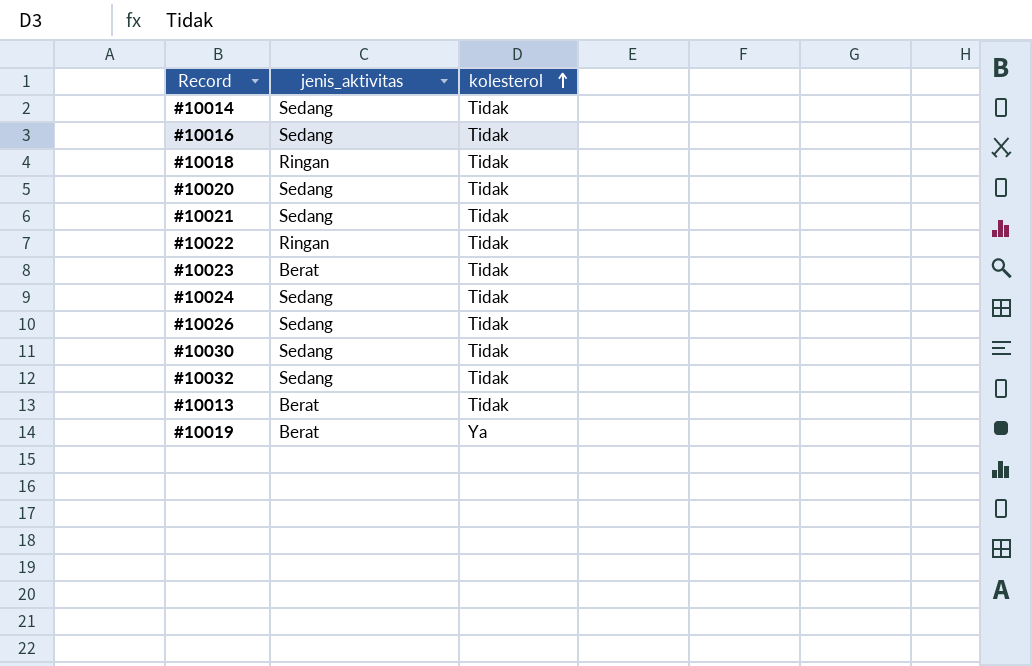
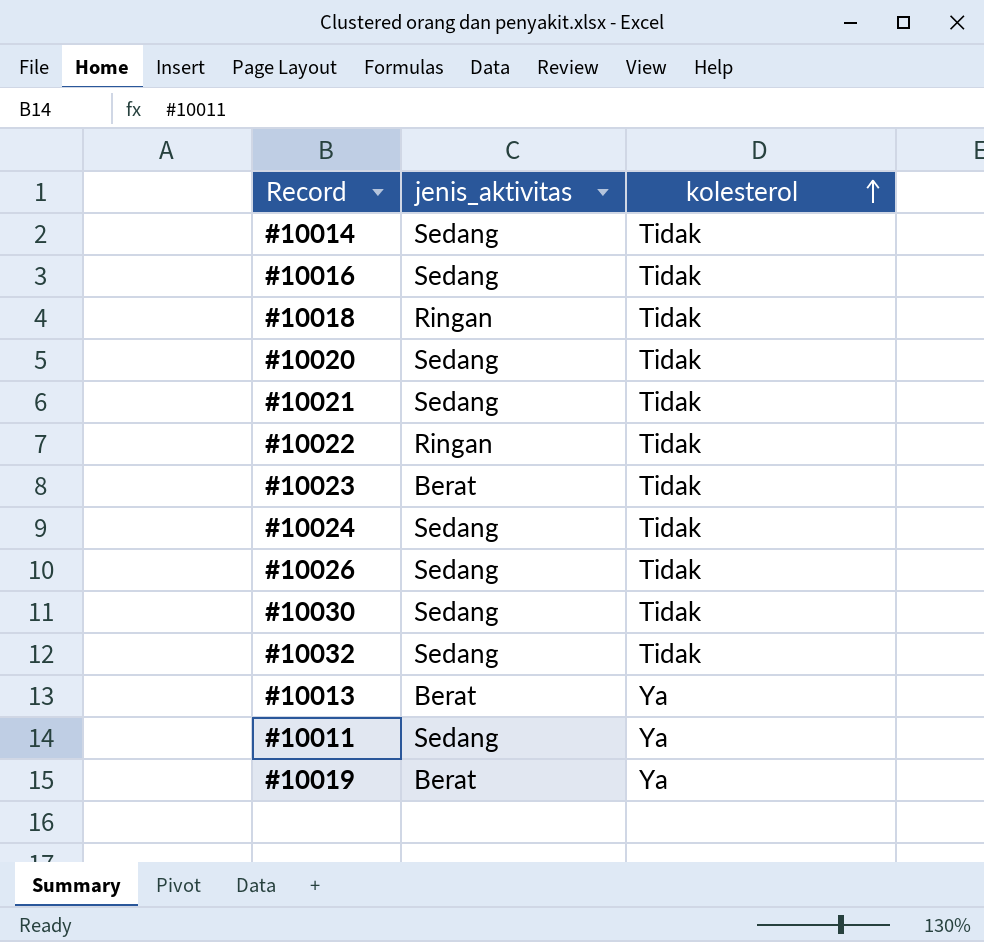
#10013 | kolesterol: Tidak -> Ya
row #10011: none -> Sedang | Ya

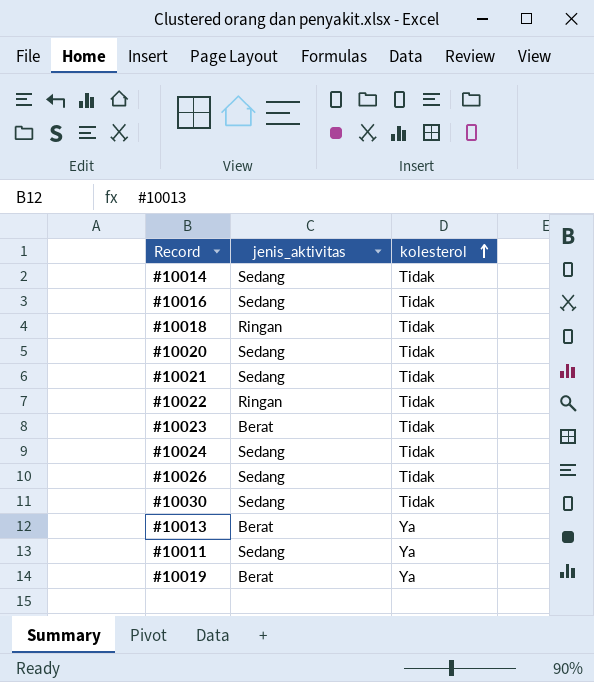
row #10032: Sedang | Tidak -> none

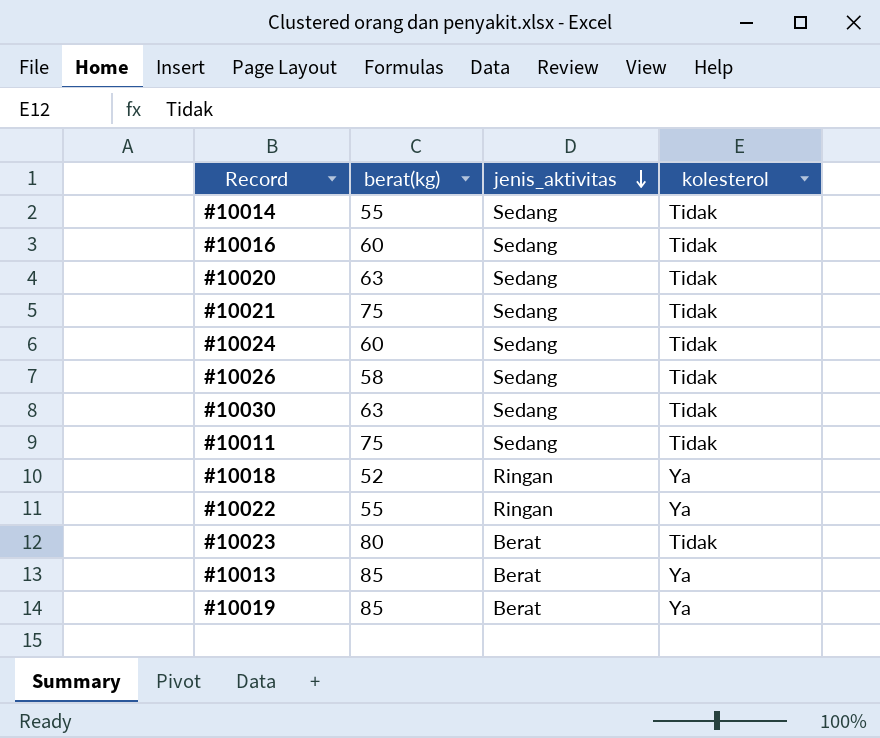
row order: kolesterol ascending -> jenis_aktivitas descending
column berat(kg) | position: none -> 2
#10011 | kolesterol: Ya -> Tidak
#10018 | kolesterol: Tidak -> Ya
#10022 | kolesterol: Tidak -> Ya

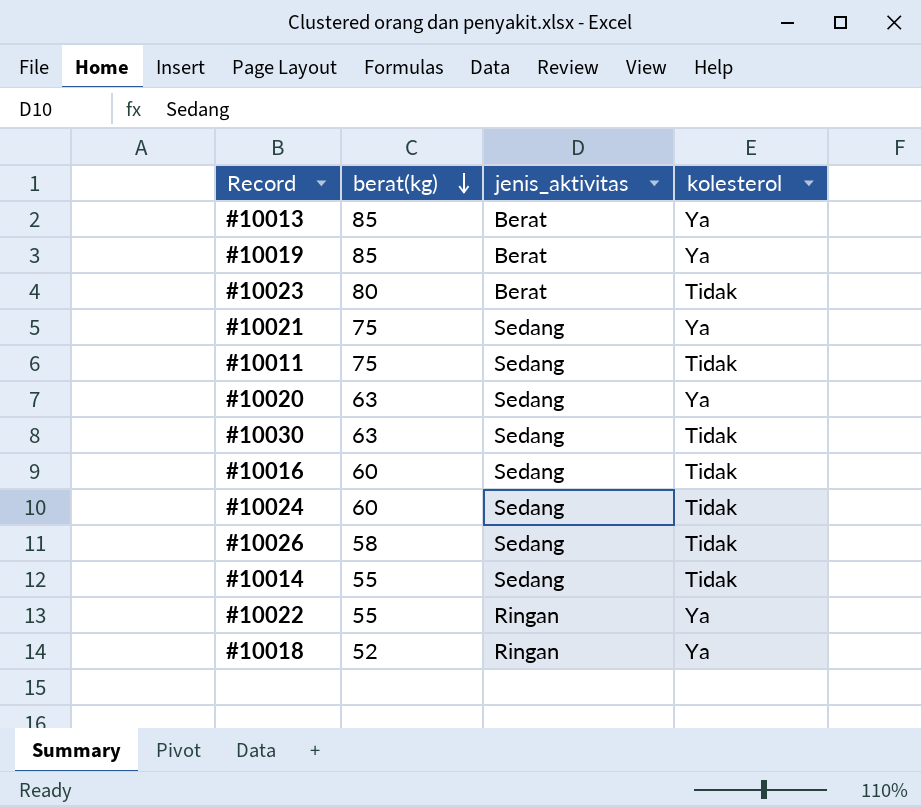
row order: jenis_aktivitas descending -> berat(kg) descending
#10021 | kolesterol: Tidak -> Ya
#10020 | kolesterol: Tidak -> Ya

